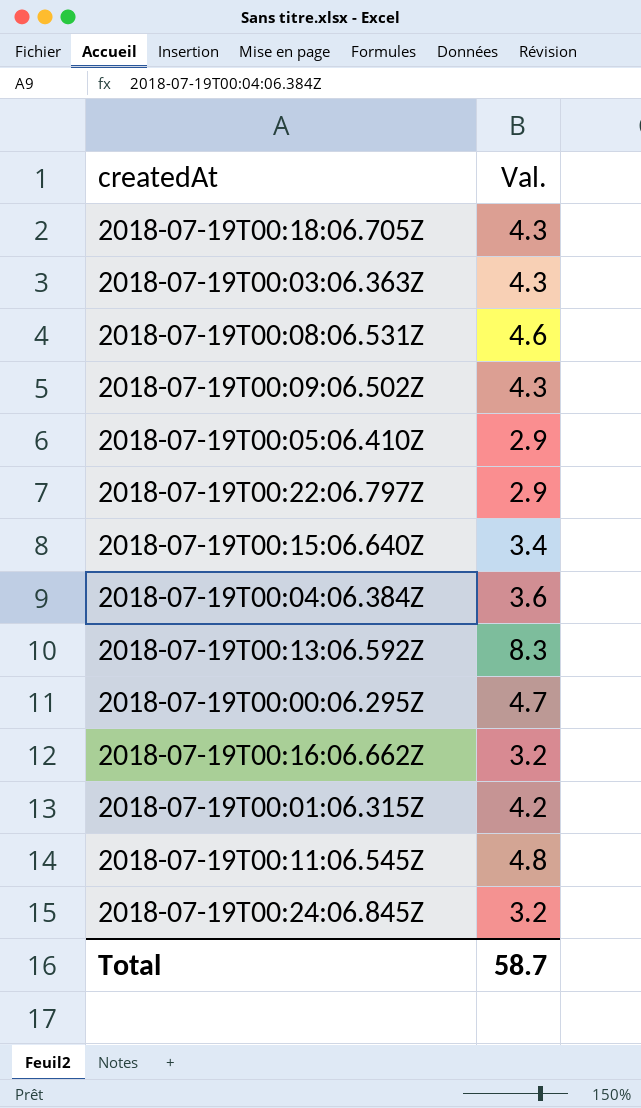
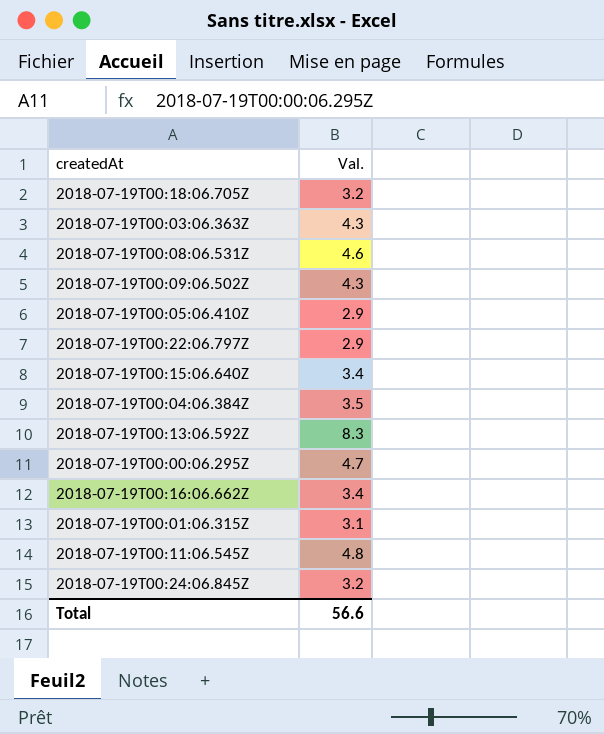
2018-07-19T00:18:06.705Z | Val.: 4.3 -> 3.2
2018-07-19T00:04:06.384Z | Val.: 3.6 -> 3.5
2018-07-19T00:16:06.662Z | Val.: 3.2 -> 3.4
2018-07-19T00:01:06.315Z | Val.: 4.2 -> 3.1
Total | Val.: 58.7 -> 56.6

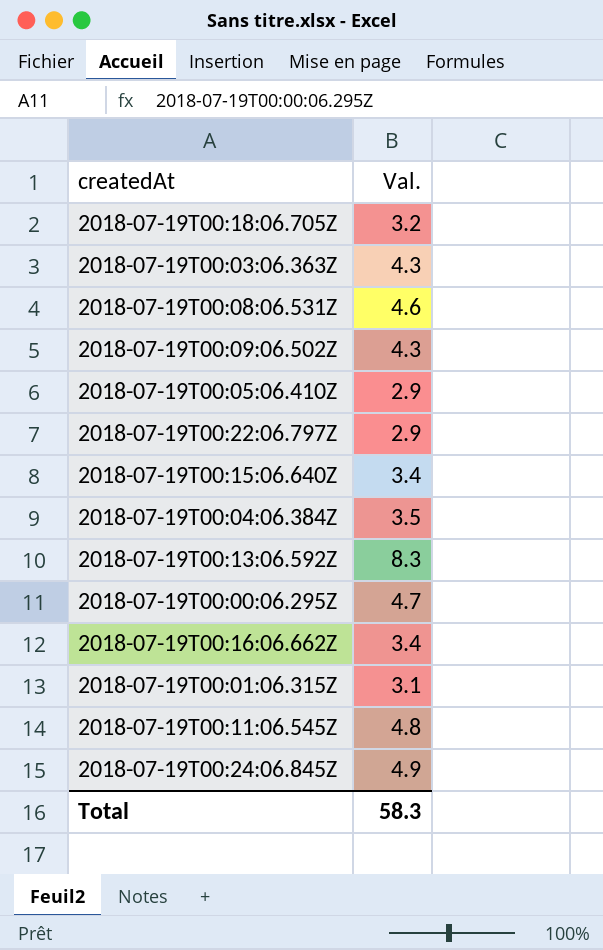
2018-07-19T00:24:06.845Z | Val.: 3.2 -> 4.9
Total | Val.: 56.6 -> 58.3

